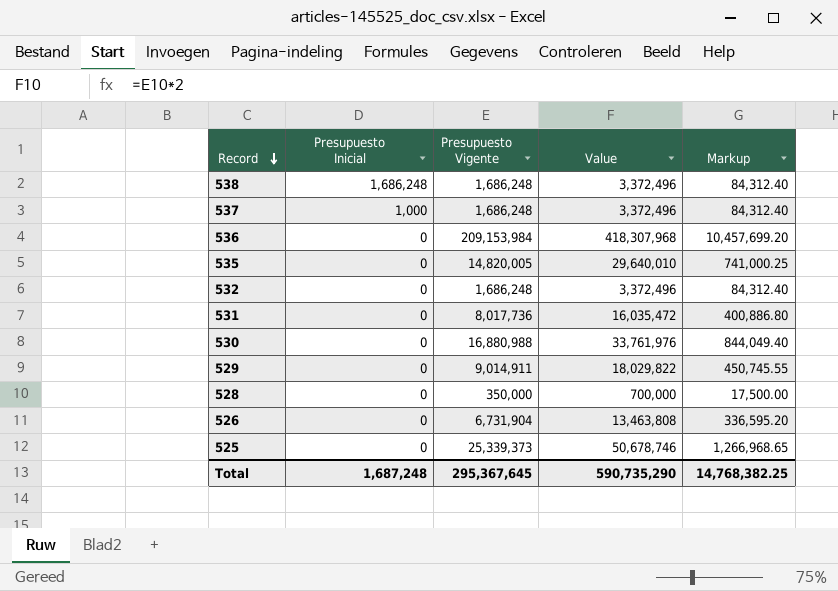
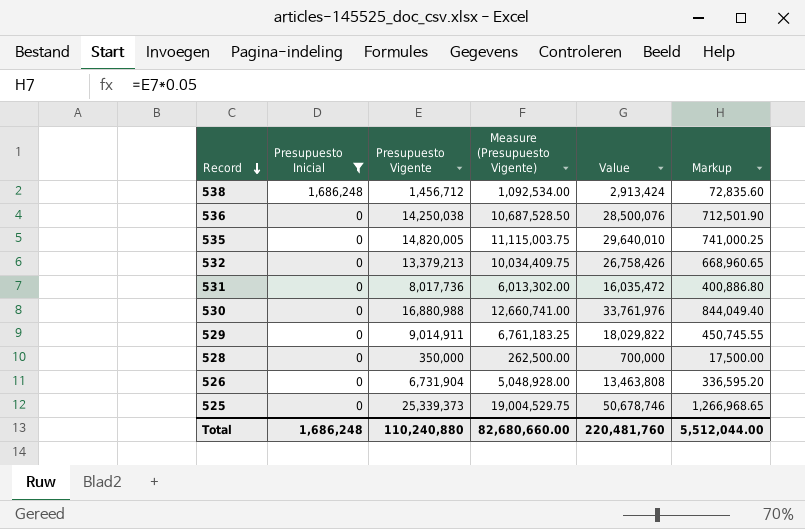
filter: none -> Presupuesto Inicial != 1,000
column Measure (Presupuesto Vigente) | formula: none -> [Presupuesto Vigente] * 0.75
538 | Presupuesto Vigente: 1,686,248 -> 1,456,712
538 | Value: 3,372,496 -> 2,913,424
538 | Markup: 84,312.40 -> 72,835.60
536 | Presupuesto Vigente: 209,153,984 -> 14,250,038
536 | Value: 418,307,968 -> 28,500,076
536 | Markup: 10,457,699.20 -> 712,501.90
532 | Presupuesto Vigente: 1,686,248 -> 13,379,213
532 | Value: 3,372,496 -> 26,758,426
532 | Markup: 84,312.40 -> 668,960.65
Total | Presupuesto Inicial: 1,687,248 -> 1,686,248
Total | Presupuesto Vigente: 295,367,645 -> 110,240,880
Total | Value: 590,735,290 -> 220,481,760
Total | Markup: 14,768,382.25 -> 5,512,044.00

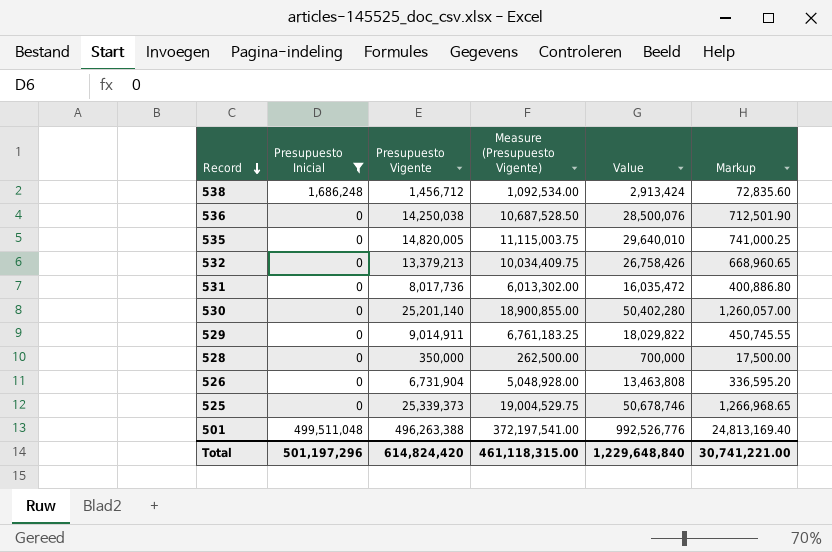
530 | Presupuesto Vigente: 16,880,988 -> 25,201,140
530 | Measure (Presupuesto Vigente): 12,660,741.00 -> 18,900,855.00
530 | Value: 33,761,976 -> 50,402,280
530 | Markup: 844,049.40 -> 1,260,057.00
row 501: none -> 499,511,048 | 496,263,388 | 372,197,541.00 | 992,526,776 | 24,813,169.40
Total | Presupuesto Inicial: 1,686,248 -> 501,197,296
Total | Presupuesto Vigente: 110,240,880 -> 614,824,420
Total | Measure (Presupuesto Vigente): 82,680,660.00 -> 461,118,315.00
Total | Value: 220,481,760 -> 1,229,648,840
Total | Markup: 5,512,044.00 -> 30,741,221.00

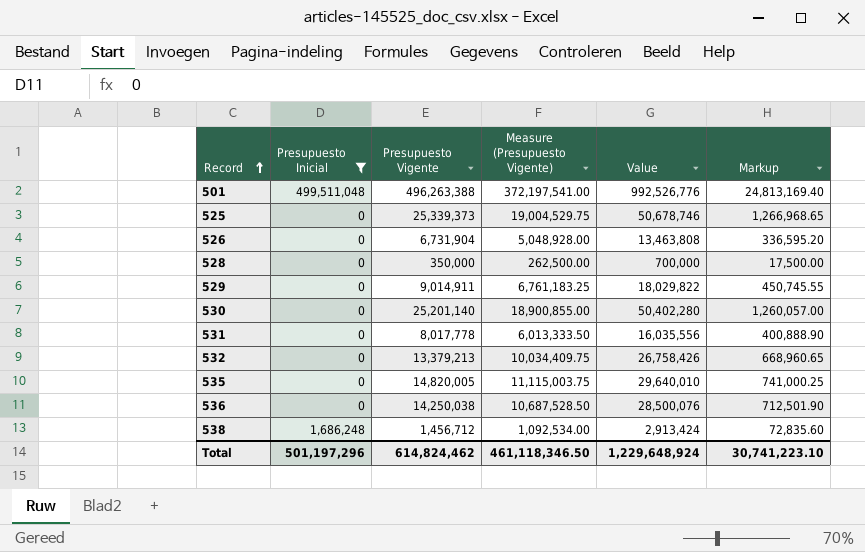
row order: Record descending -> Record ascending
531 | Presupuesto Vigente: 8,017,736 -> 8,017,778
531 | Measure (Presupuesto Vigente): 6,013,302.00 -> 6,013,333.50
531 | Value: 16,035,472 -> 16,035,556
531 | Markup: 400,886.80 -> 400,888.90
Total | Presupuesto Vigente: 614,824,420 -> 614,824,462
Total | Measure (Presupuesto Vigente): 461,118,315.00 -> 461,118,346.50
Total | Value: 1,229,648,840 -> 1,229,648,924
Total | Markup: 30,741,221.00 -> 30,741,223.10

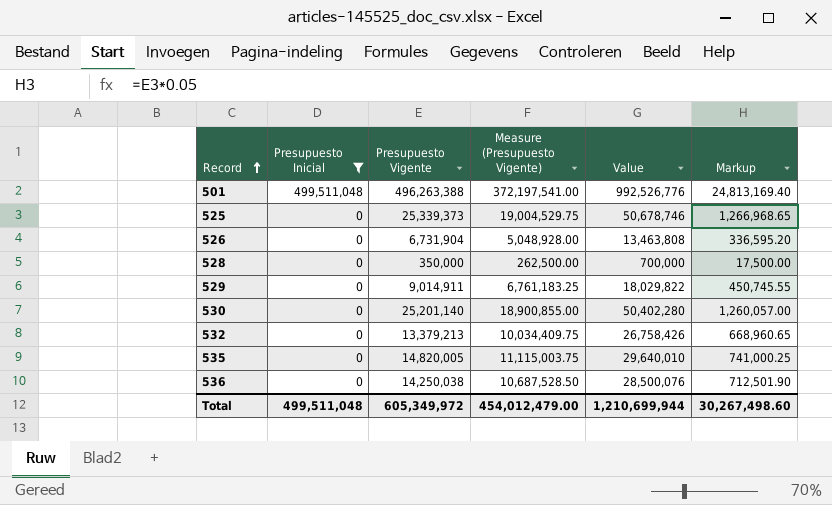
row 531: 0 | 8,017,778 | 6,013,333.50 | 16,035,556 | 400,888.90 -> none
row 538: 1,686,248 | 1,456,712 | 1,092,534.00 | 2,913,424 | 72,835.60 -> none
Total | Presupuesto Inicial: 501,197,296 -> 499,511,048
Total | Presupuesto Vigente: 614,824,462 -> 605,349,972
Total | Measure (Presupuesto Vigente): 461,118,346.50 -> 454,012,479.00
Total | Value: 1,229,648,924 -> 1,210,699,944
Total | Markup: 30,741,223.10 -> 30,267,498.60

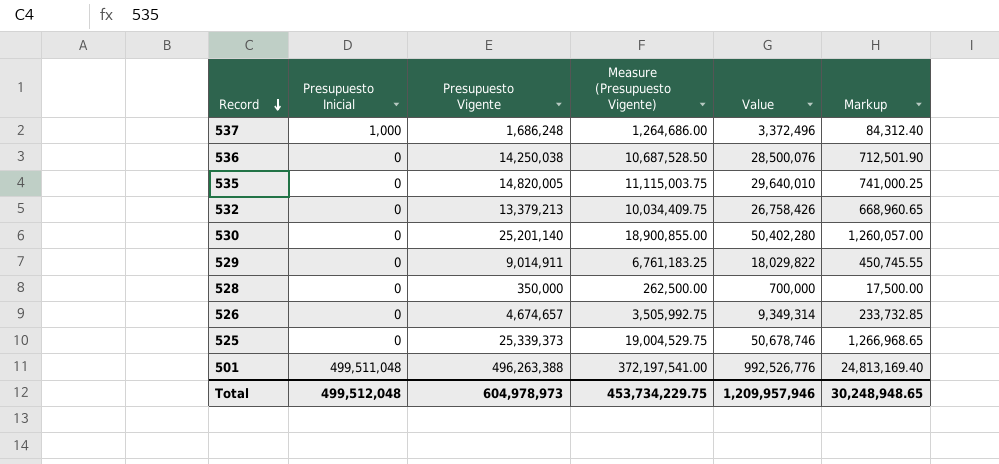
filter: Presupuesto Inicial != 1,000 -> none
row order: Record ascending -> Record descending
526 | Presupuesto Vigente: 6,731,904 -> 4,674,657
526 | Measure (Presupuesto Vigente): 5,048,928.00 -> 3,505,992.75
526 | Value: 13,463,808 -> 9,349,314
526 | Markup: 336,595.20 -> 233,732.85
Total | Presupuesto Inicial: 499,511,048 -> 499,512,048
Total | Presupuesto Vigente: 605,349,972 -> 604,978,973
Total | Measure (Presupuesto Vigente): 454,012,479.00 -> 453,734,229.75
Total | Value: 1,210,699,944 -> 1,209,957,946
Total | Markup: 30,267,498.60 -> 30,248,948.65

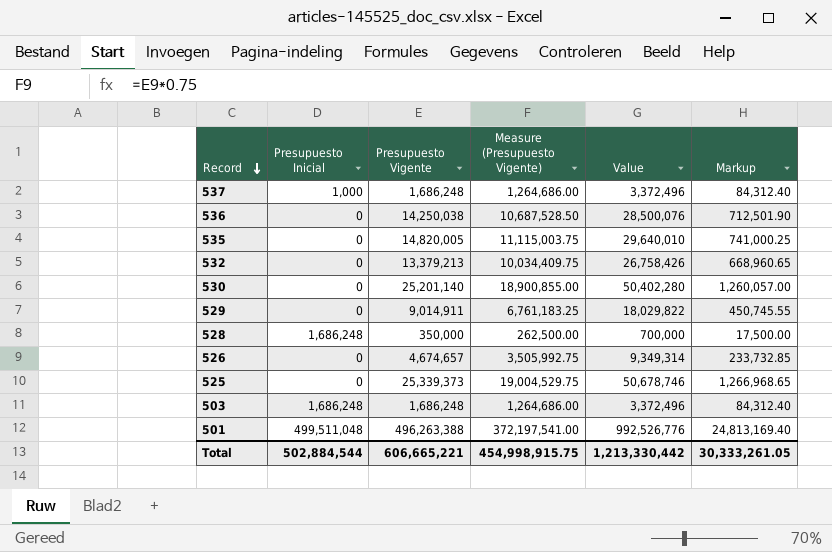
528 | Presupuesto Inicial: 0 -> 1,686,248
row 503: none -> 1,686,248 | 1,686,248 | 1,264,686.00 | 3,372,496 | 84,312.40
Total | Presupuesto Inicial: 499,512,048 -> 502,884,544
Total | Presupuesto Vigente: 604,978,973 -> 606,665,221
Total | Measure (Presupuesto Vigente): 453,734,229.75 -> 454,998,915.75
Total | Value: 1,209,957,946 -> 1,213,330,442
Total | Markup: 30,248,948.65 -> 30,333,261.05

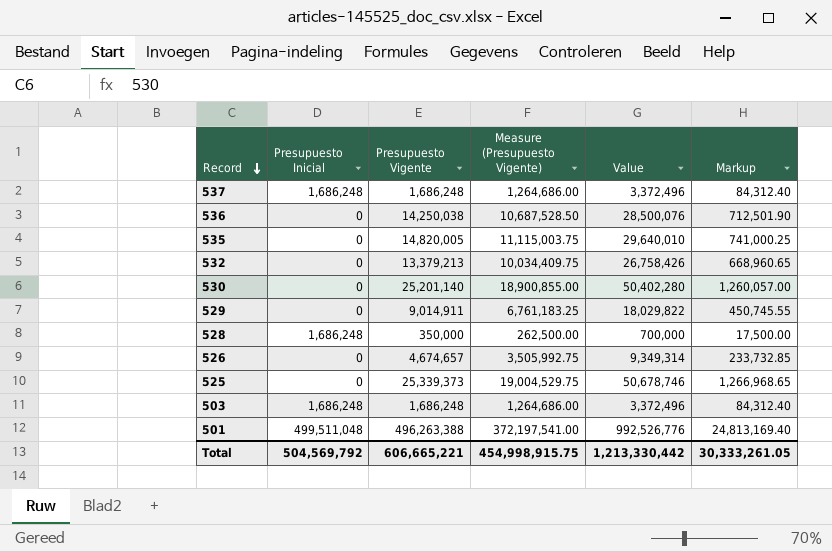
537 | Presupuesto Inicial: 1,000 -> 1,686,248
Total | Presupuesto Inicial: 502,884,544 -> 504,569,792

